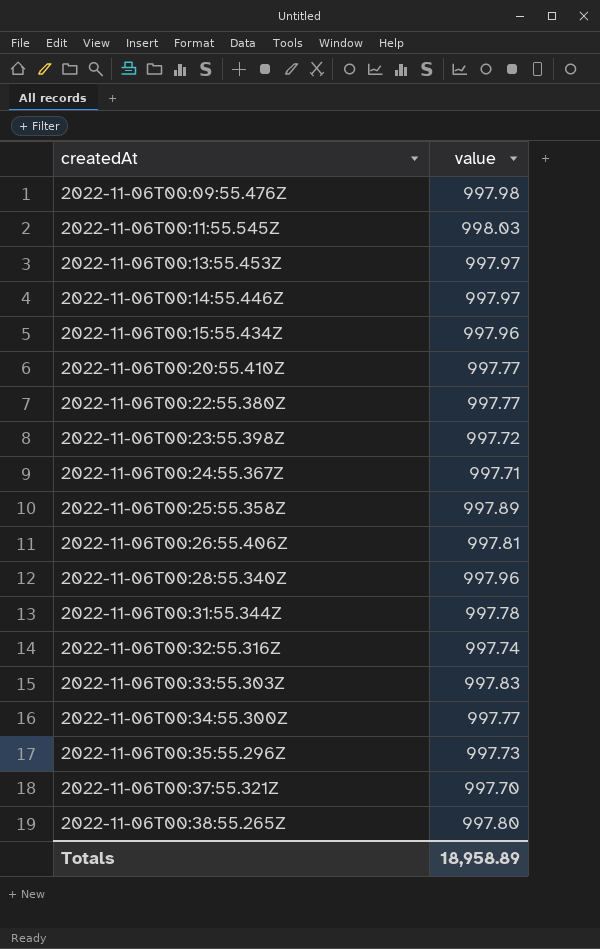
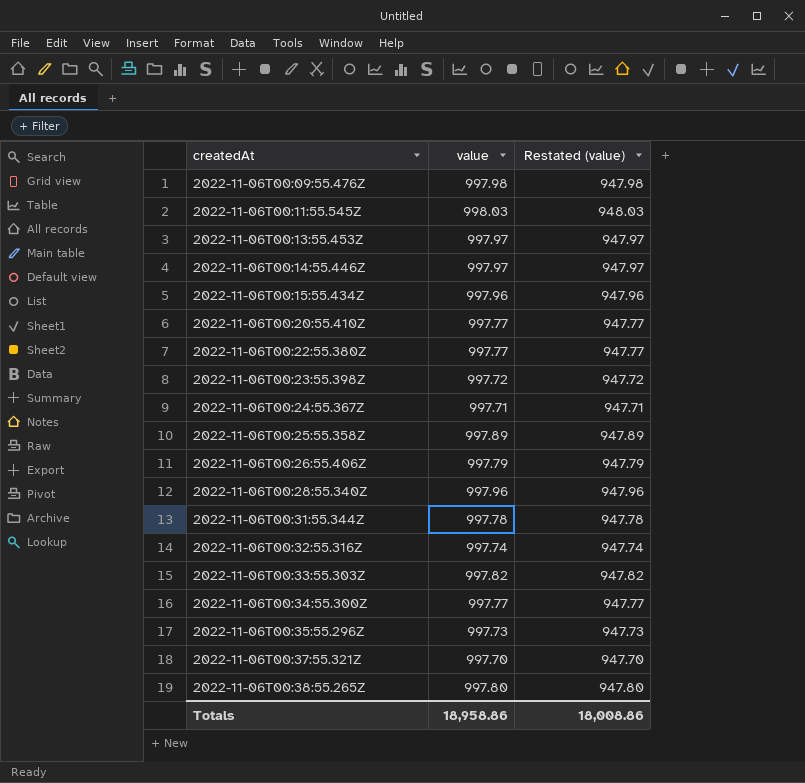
column Restated (value) | formula: none -> [value] - 50
2022-11-06T00:26:55.406Z | value: 997.81 -> 997.79
2022-11-06T00:33:55.303Z | value: 997.83 -> 997.82
Totals | value: 18,958.89 -> 18,958.86

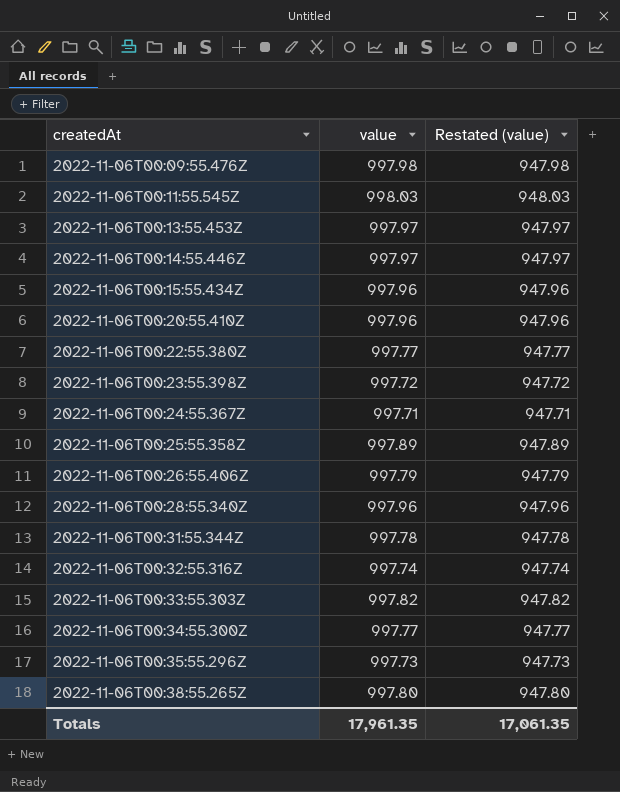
row 2022-11-06T00:37:55.321Z: 997.70 | 947.70 -> none
2022-11-06T00:20:55.410Z | value: 997.77 -> 997.96
2022-11-06T00:20:55.410Z | Restated (value): 947.77 -> 947.96
Totals | value: 18,958.86 -> 17,961.35
Totals | Restated (value): 18,008.86 -> 17,061.35

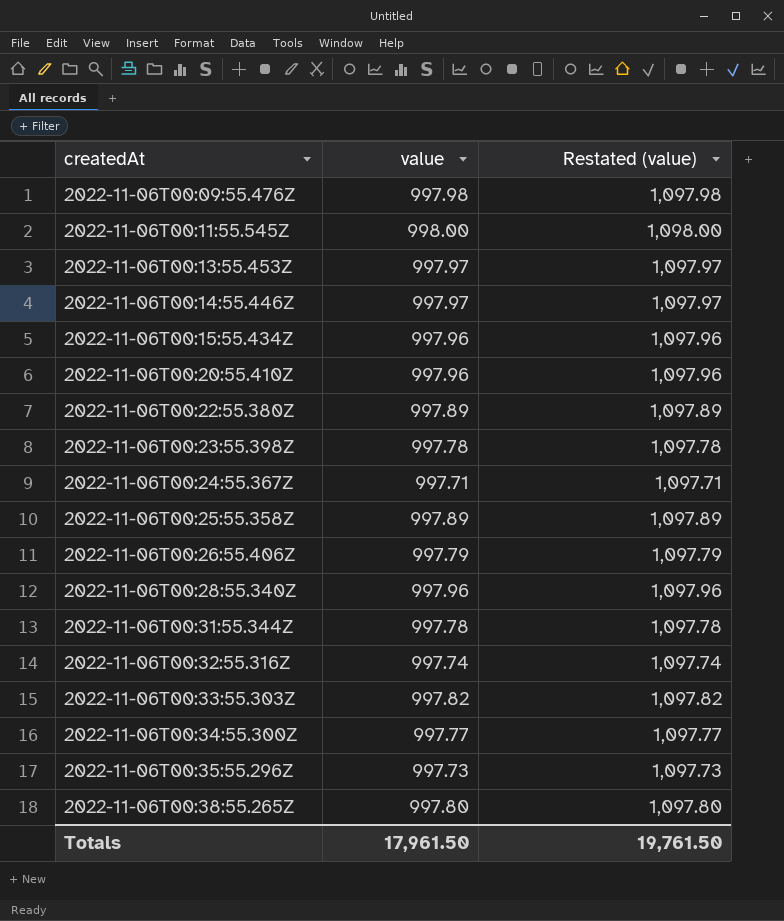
column Restated (value) | formula: [value] - 50 -> [value] + 100
2022-11-06T00:11:55.545Z | value: 998.03 -> 998.00
2022-11-06T00:22:55.380Z | value: 997.77 -> 997.89
2022-11-06T00:23:55.398Z | value: 997.72 -> 997.78
Totals | value: 17,961.35 -> 17,961.50
Totals | Restated (value): 17,061.35 -> 19,761.50

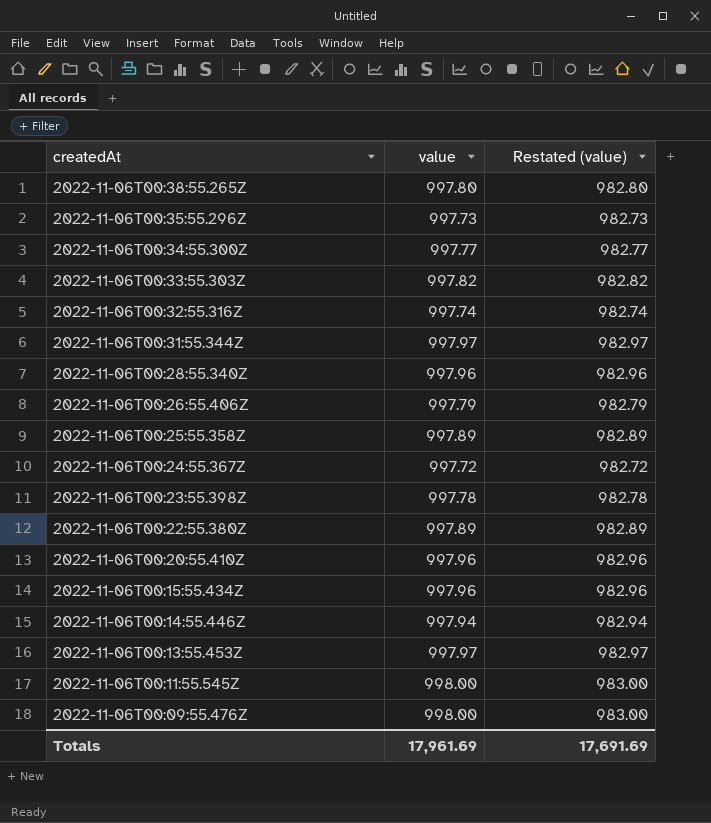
row order: createdAt ascending -> createdAt descending
column Restated (value) | formula: [value] + 100 -> [value] - 15
2022-11-06T00:31:55.344Z | value: 997.78 -> 997.97
2022-11-06T00:24:55.367Z | value: 997.71 -> 997.72
2022-11-06T00:14:55.446Z | value: 997.97 -> 997.94
2022-11-06T00:09:55.476Z | value: 997.98 -> 998.00
Totals | value: 17,961.50 -> 17,961.69
Totals | Restated (value): 19,761.50 -> 17,691.69

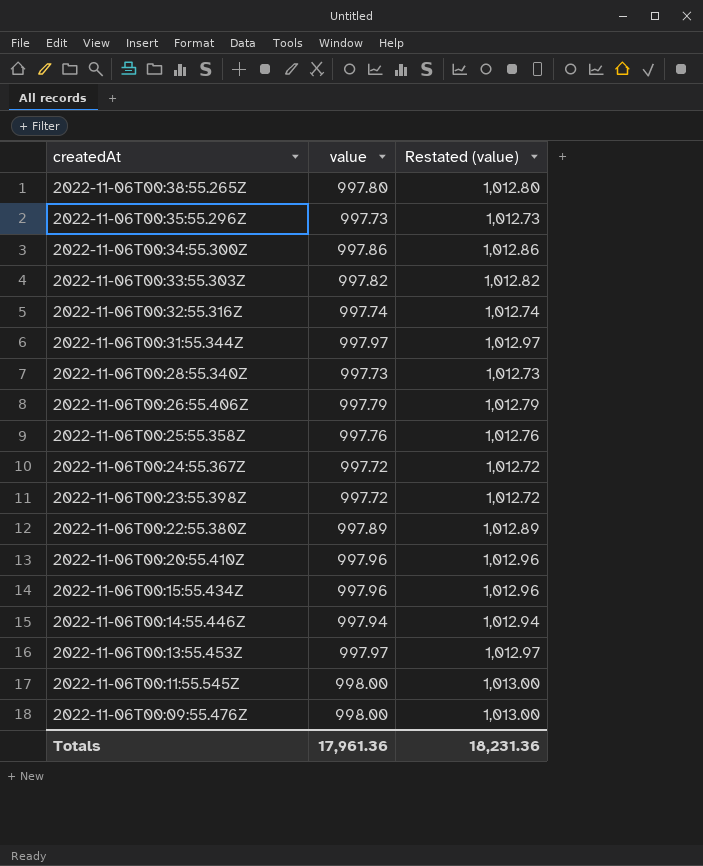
column Restated (value) | formula: [value] - 15 -> [value] + 15
2022-11-06T00:34:55.300Z | value: 997.77 -> 997.86
2022-11-06T00:28:55.340Z | value: 997.96 -> 997.73
2022-11-06T00:25:55.358Z | value: 997.89 -> 997.76
2022-11-06T00:23:55.398Z | value: 997.78 -> 997.72
Totals | value: 17,961.69 -> 17,961.36
Totals | Restated (value): 17,691.69 -> 18,231.36

